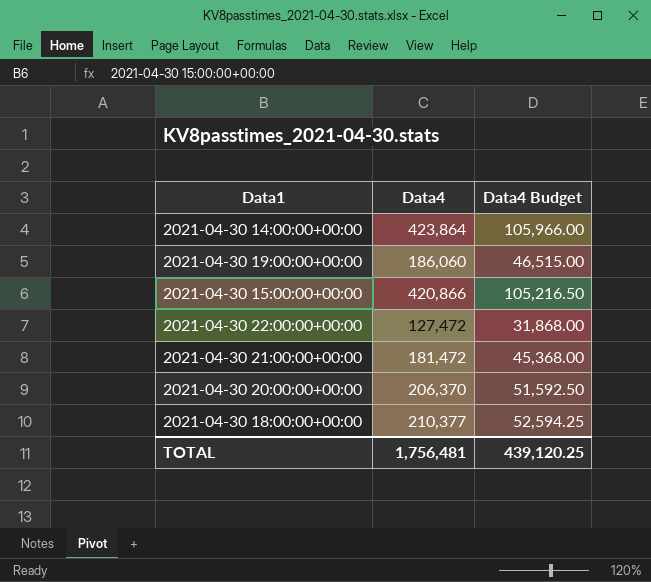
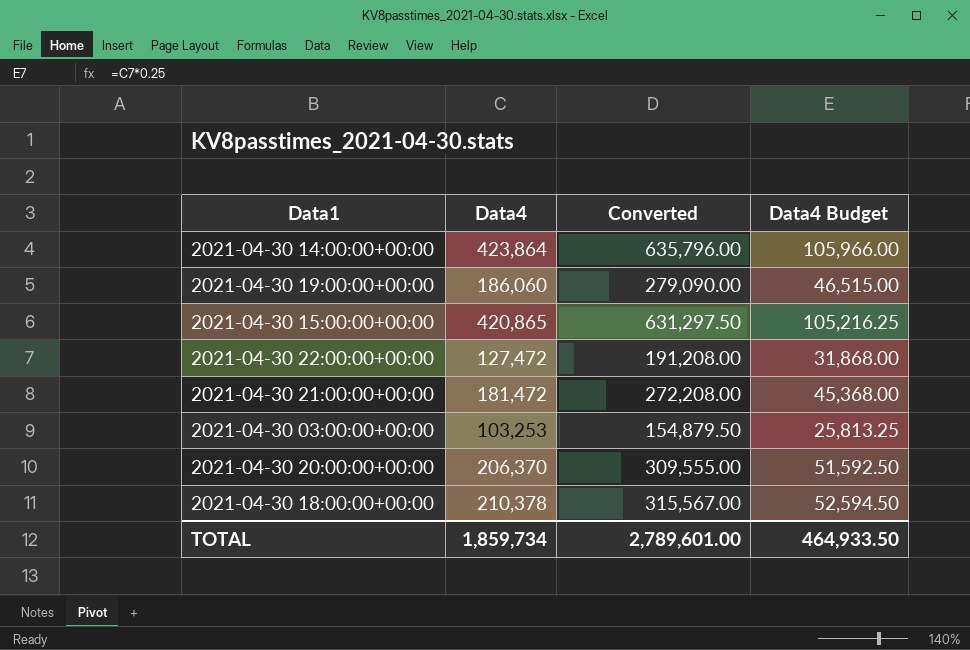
column Converted | formula: none -> [Data4] * 1.5
2021-04-30 15:00:00+00:00 | Data4: 420,866 -> 420,865
2021-04-30 15:00:00+00:00 | Data4 Budget: 105,216.50 -> 105,216.25
row 2021-04-30 03:00:00+00:00: none -> 103,253 | 154,879.50 | 25,813.25
2021-04-30 18:00:00+00:00 | Data4: 210,377 -> 210,378
2021-04-30 18:00:00+00:00 | Data4 Budget: 52,594.25 -> 52,594.50
TOTAL | Data4: 1,756,481 -> 1,859,734
TOTAL | Data4 Budget: 439,120.25 -> 464,933.50

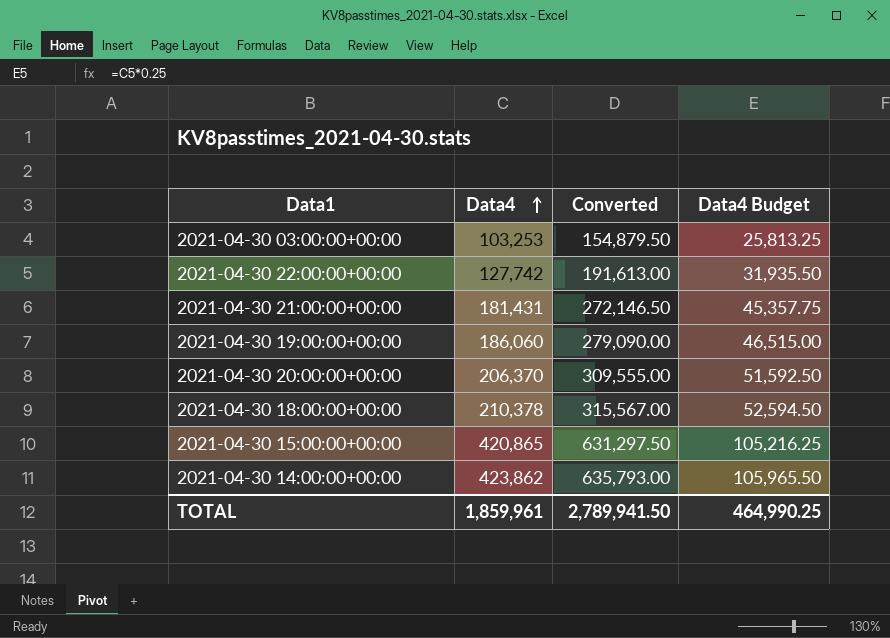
row order: none -> Data4 ascending
2021-04-30 22:00:00+00:00 | Data4: 127,472 -> 127,742
2021-04-30 22:00:00+00:00 | Converted: 191,208.00 -> 191,613.00
2021-04-30 22:00:00+00:00 | Data4 Budget: 31,868.00 -> 31,935.50
2021-04-30 21:00:00+00:00 | Data4: 181,472 -> 181,431
2021-04-30 21:00:00+00:00 | Converted: 272,208.00 -> 272,146.50
2021-04-30 21:00:00+00:00 | Data4 Budget: 45,368.00 -> 45,357.75
2021-04-30 14:00:00+00:00 | Data4: 423,864 -> 423,862
2021-04-30 14:00:00+00:00 | Converted: 635,796.00 -> 635,793.00
2021-04-30 14:00:00+00:00 | Data4 Budget: 105,966.00 -> 105,965.50
TOTAL | Data4: 1,859,734 -> 1,859,961
TOTAL | Converted: 2,789,601.00 -> 2,789,941.50
TOTAL | Data4 Budget: 464,933.50 -> 464,990.25

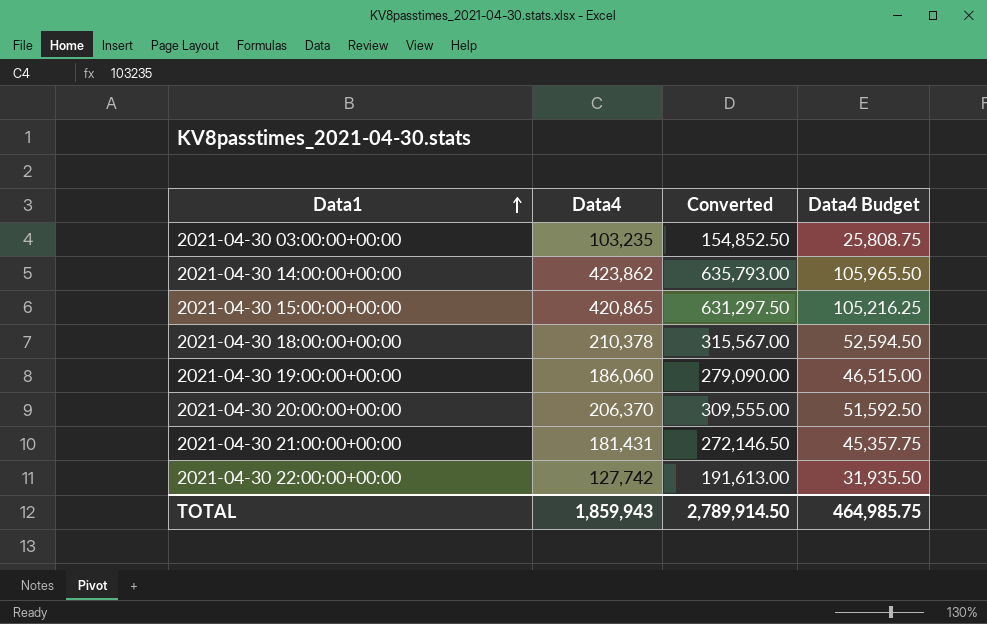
row order: Data4 ascending -> Data1 ascending
2021-04-30 03:00:00+00:00 | Data4: 103,253 -> 103,235
2021-04-30 03:00:00+00:00 | Converted: 154,879.50 -> 154,852.50
2021-04-30 03:00:00+00:00 | Data4 Budget: 25,813.25 -> 25,808.75
TOTAL | Data4: 1,859,961 -> 1,859,943
TOTAL | Converted: 2,789,941.50 -> 2,789,914.50
TOTAL | Data4 Budget: 464,990.25 -> 464,985.75

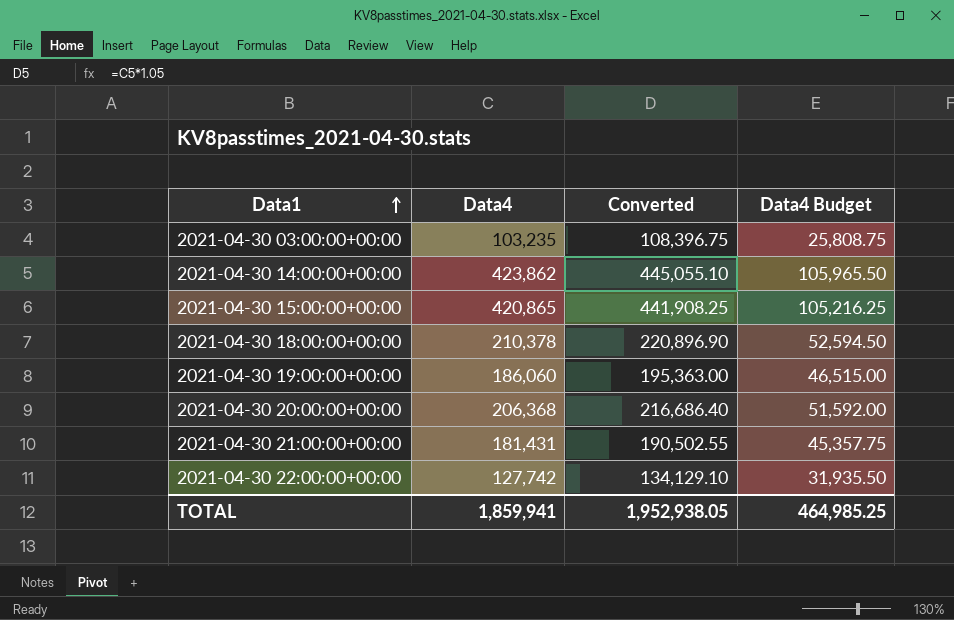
column Converted | formula: [Data4] * 1.5 -> [Data4] * 1.05
2021-04-30 20:00:00+00:00 | Data4: 206,370 -> 206,368
2021-04-30 20:00:00+00:00 | Data4 Budget: 51,592.50 -> 51,592.00
TOTAL | Data4: 1,859,943 -> 1,859,941
TOTAL | Converted: 2,789,914.50 -> 1,952,938.05
TOTAL | Data4 Budget: 464,985.75 -> 464,985.25

